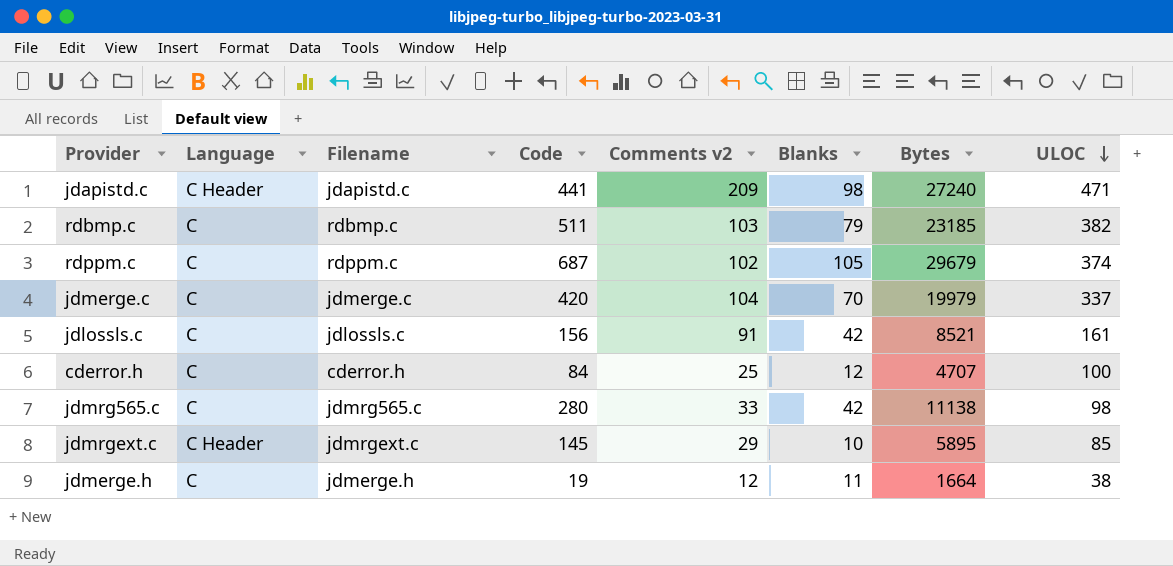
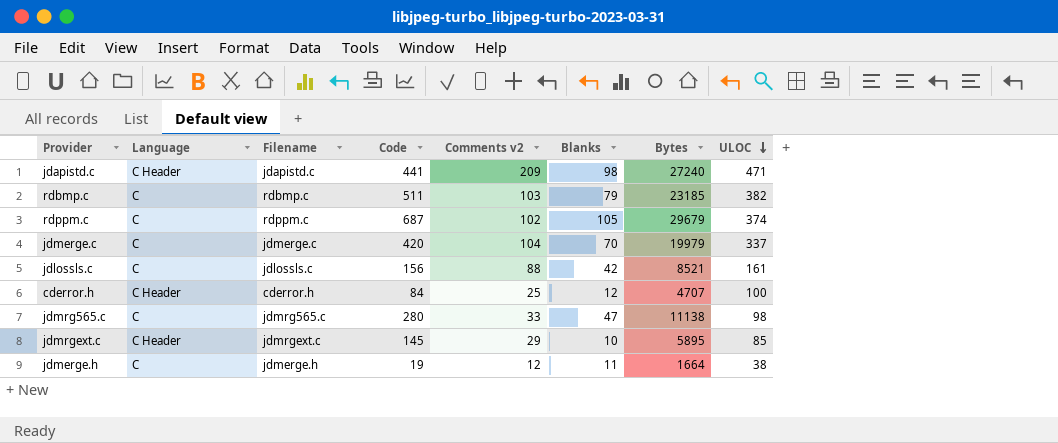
jdlossls.c | Comments v2: 91 -> 88
cderror.h | Language: C -> C Header
jdmrg565.c | Blanks: 42 -> 47

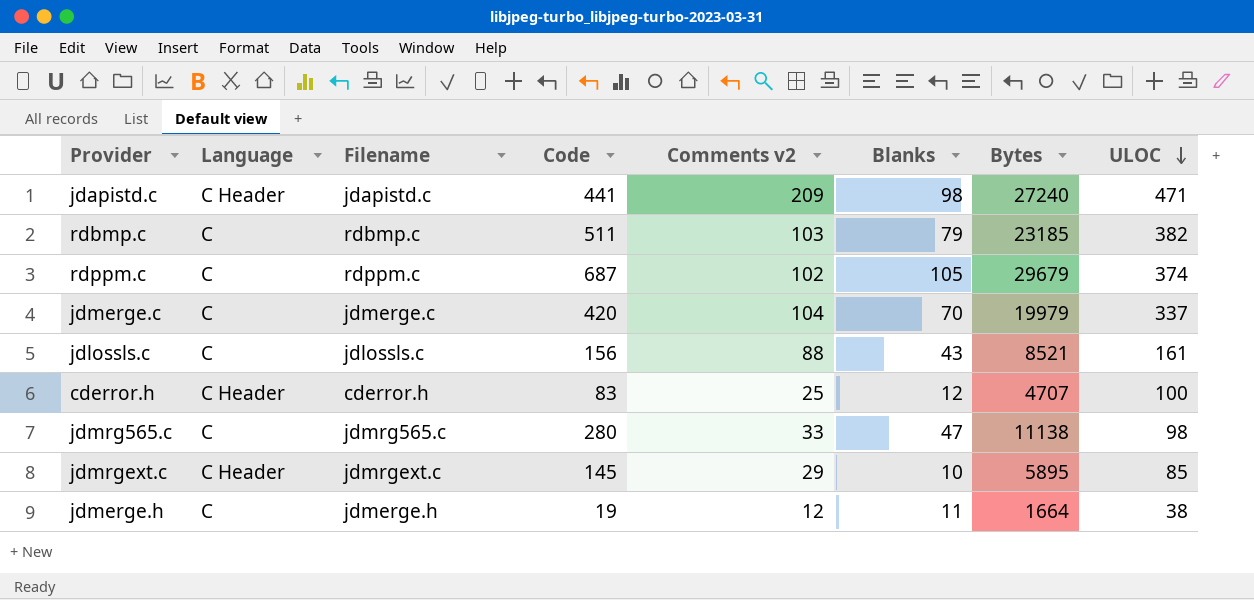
jdlossls.c | Blanks: 42 -> 43
cderror.h | Code: 84 -> 83

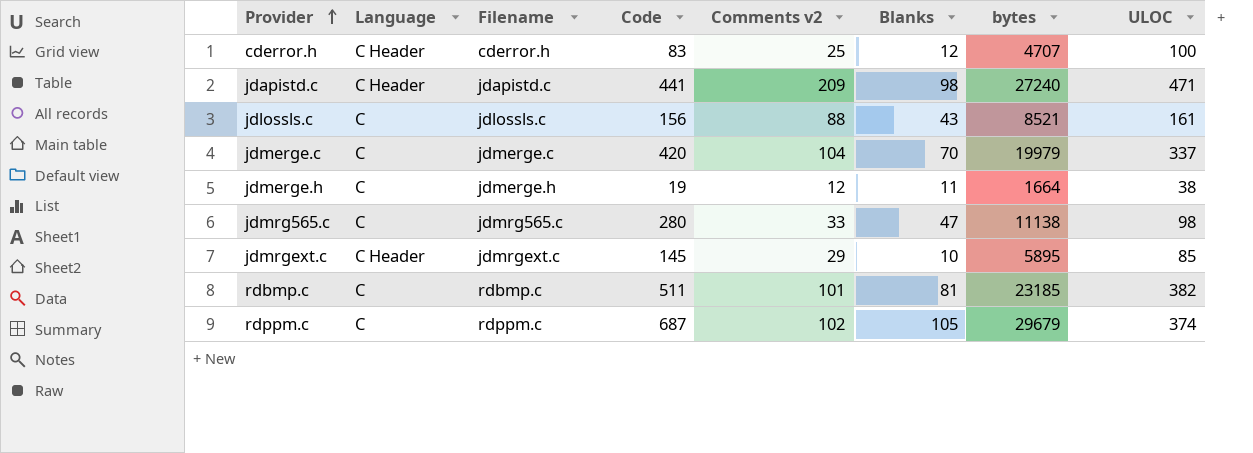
row order: ULOC descending -> Provider ascending
column name: Bytes -> bytes
rdbmp.c | Comments v2: 103 -> 101
rdbmp.c | Blanks: 79 -> 81

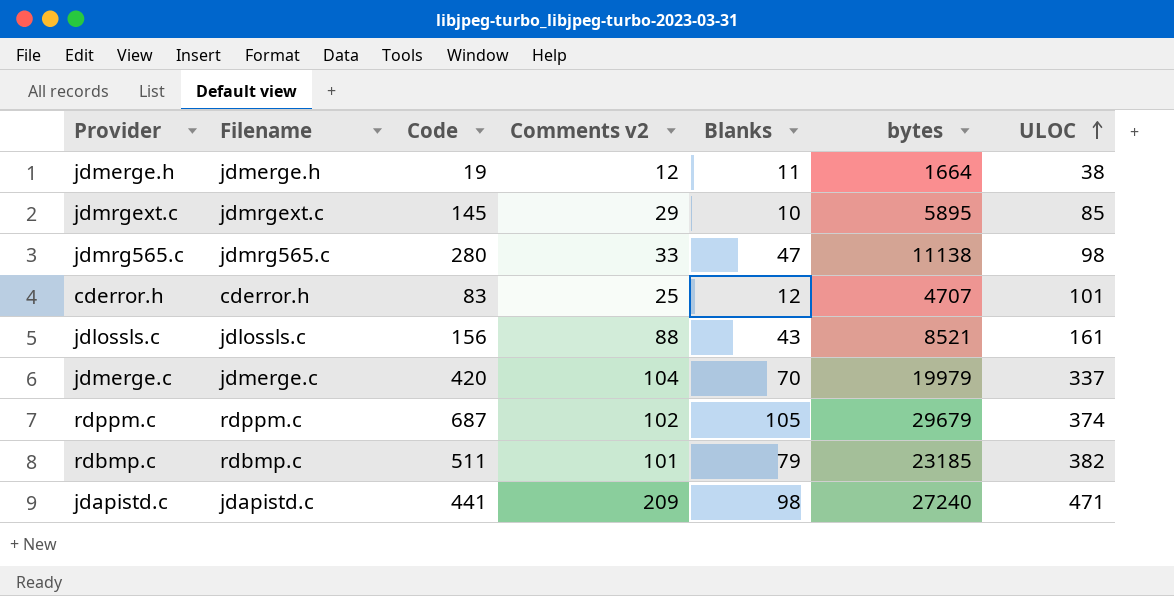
row order: Provider ascending -> ULOC ascending
column Language | position: 2 -> none
cderror.h | ULOC: 100 -> 101
rdbmp.c | Blanks: 81 -> 79

